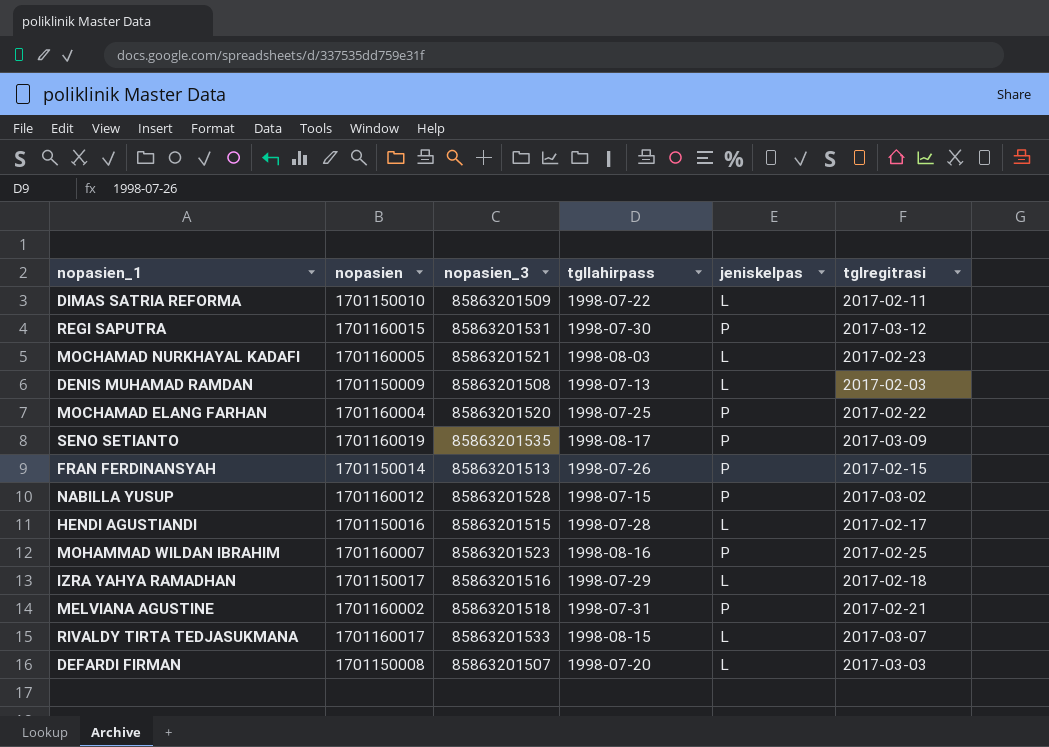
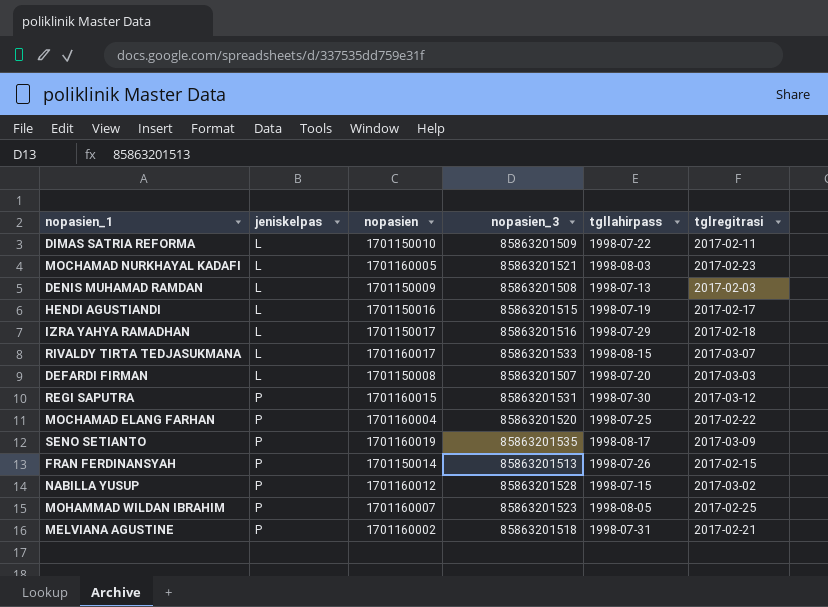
row order: none -> jeniskelpas ascending
column jeniskelpas | position: 5 -> 2
HENDI AGUSTIANDI | tgllahirpass: 1998-07-28 -> 1998-07-19
MOHAMMAD WILDAN IBRAHIM | tgllahirpass: 1998-08-16 -> 1998-08-05

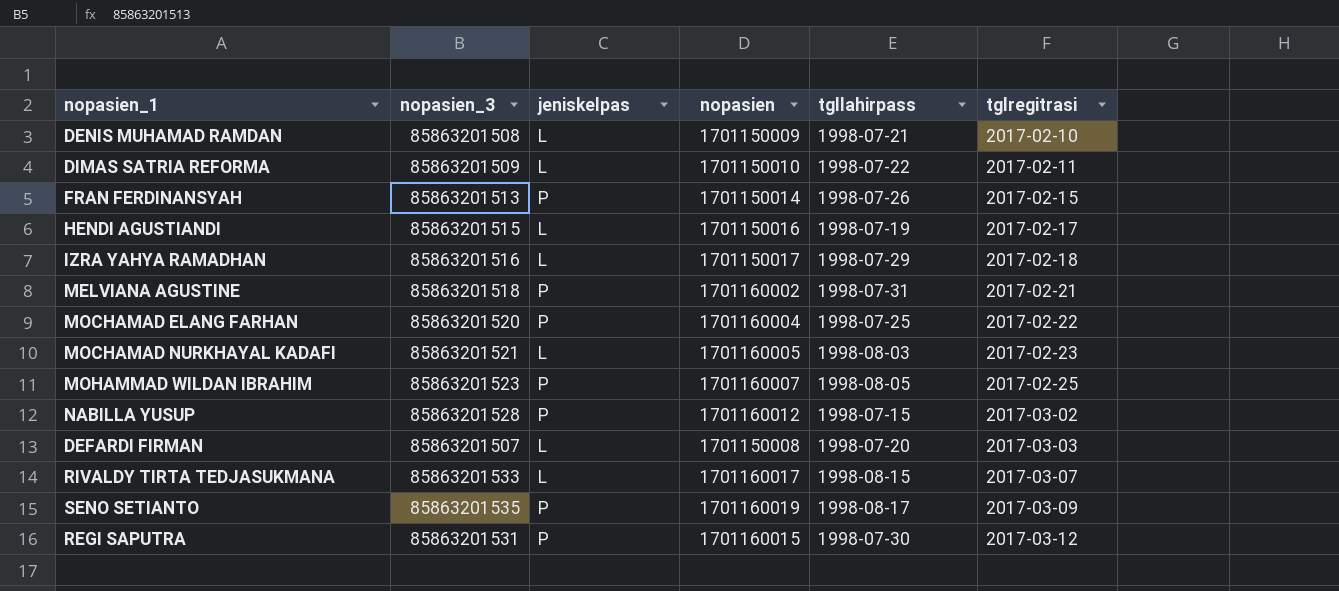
row order: jeniskelpas ascending -> tglregitrasi ascending
column nopasien_3 | position: 4 -> 2
DENIS MUHAMAD RAMDAN | tgllahirpass: 1998-07-13 -> 1998-07-21
DENIS MUHAMAD RAMDAN | tglregitrasi: 2017-02-03 -> 2017-02-10

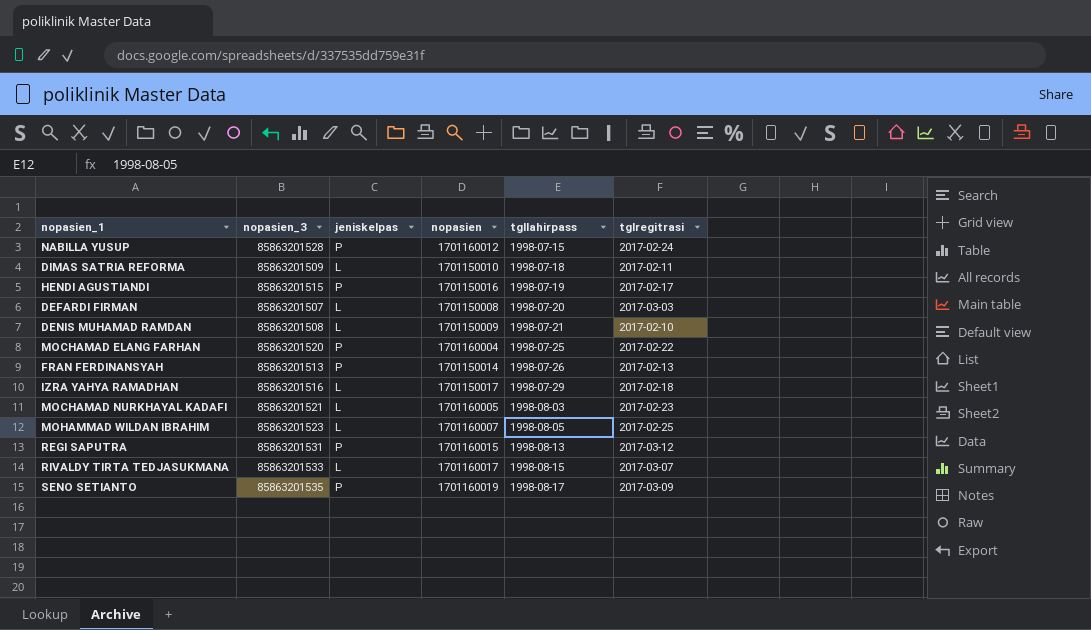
row order: tglregitrasi ascending -> tgllahirpass ascending
row MELVIANA AGUSTINE: 85863201518 | P | 1701160002 | 1998-07-31 | 2017-02-21 -> none
NABILLA YUSUP | tglregitrasi: 2017-03-02 -> 2017-02-24
DIMAS SATRIA REFORMA | tgllahirpass: 1998-07-22 -> 1998-07-18
HENDI AGUSTIANDI | jeniskelpas: L -> P
FRAN FERDINANSYAH | tglregitrasi: 2017-02-15 -> 2017-02-13
MOHAMMAD WILDAN IBRAHIM | jeniskelpas: P -> L
REGI SAPUTRA | tgllahirpass: 1998-07-30 -> 1998-08-13

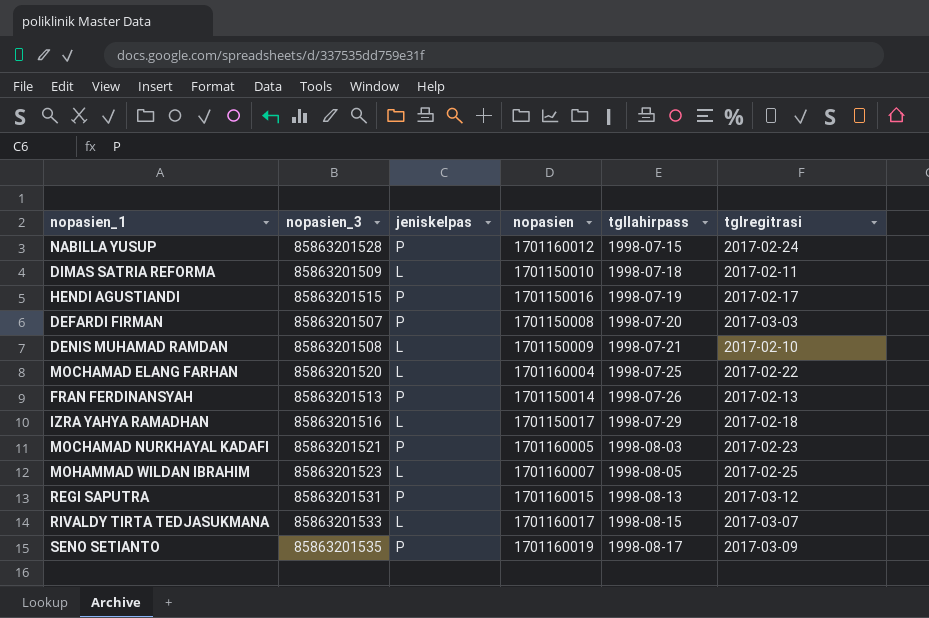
DEFARDI FIRMAN | jeniskelpas: L -> P
MOCHAMAD ELANG FARHAN | jeniskelpas: P -> L
MOCHAMAD NURKHAYAL KADAFI | jeniskelpas: L -> P

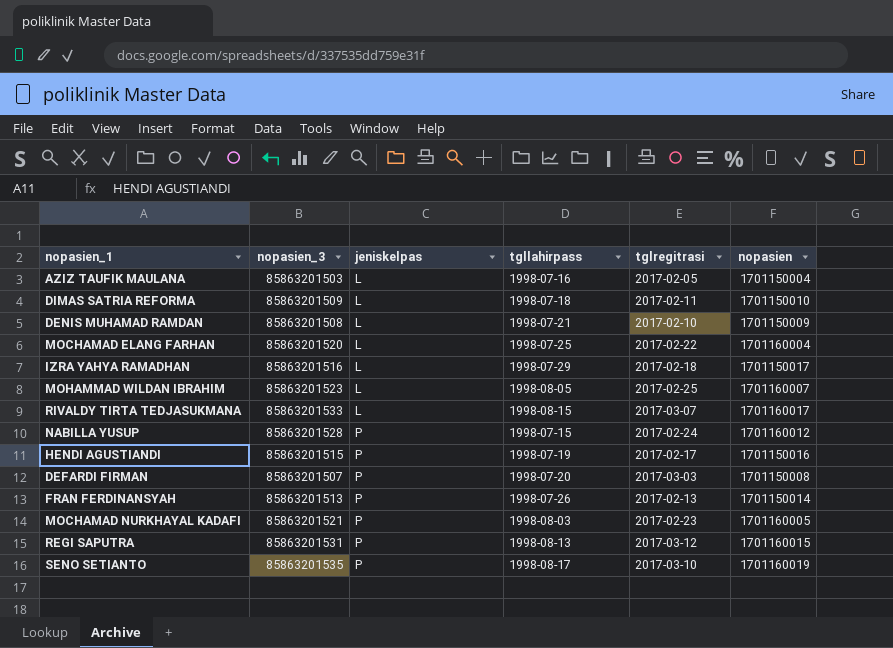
row order: tgllahirpass ascending -> jeniskelpas ascending
column nopasien | position: 4 -> 6
row AZIZ TAUFIK MAULANA: none -> 85863201503 | L | 1998-07-16 | 2017-02-05 | 1701150004
SENO SETIANTO | tglregitrasi: 2017-03-09 -> 2017-03-10

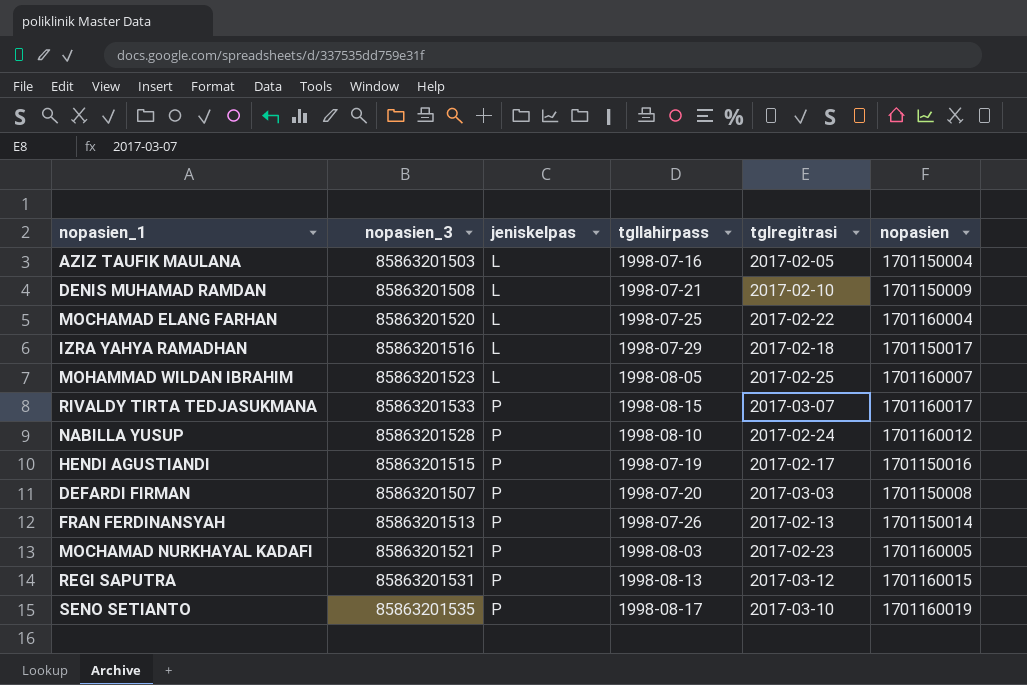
row DIMAS SATRIA REFORMA: 85863201509 | L | 1998-07-18 | 2017-02-11 | 1701150010 -> none
RIVALDY TIRTA TEDJASUKMANA | jeniskelpas: L -> P
NABILLA YUSUP | tgllahirpass: 1998-07-15 -> 1998-08-10

